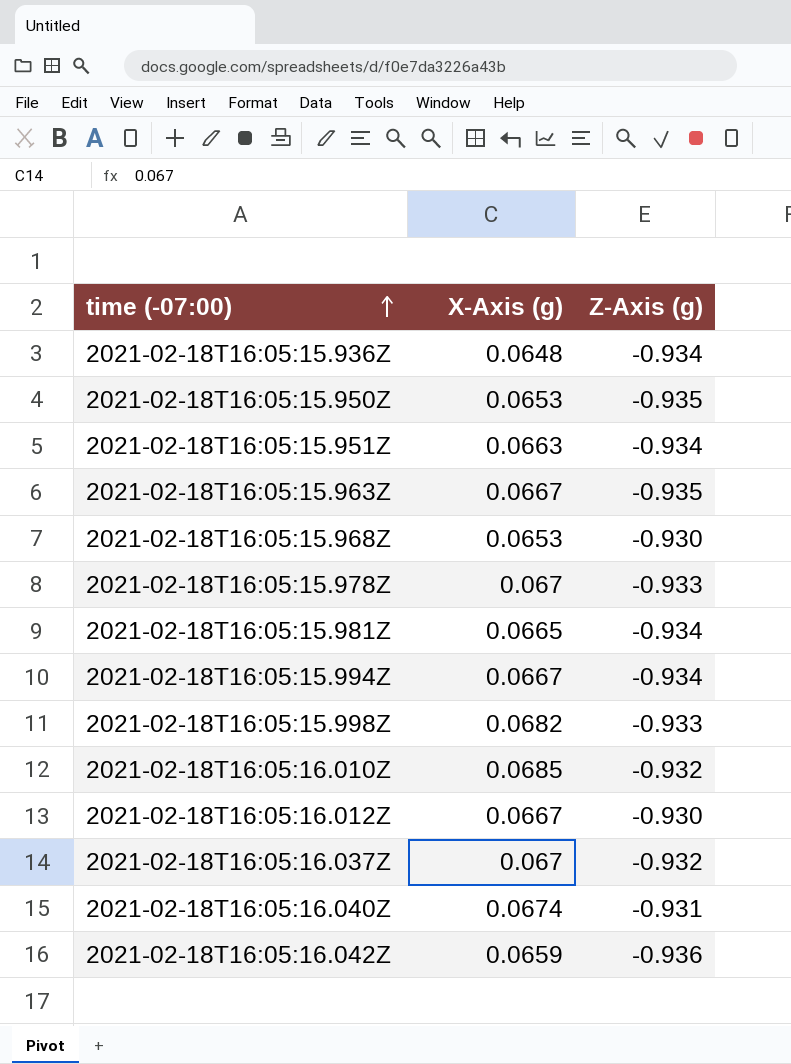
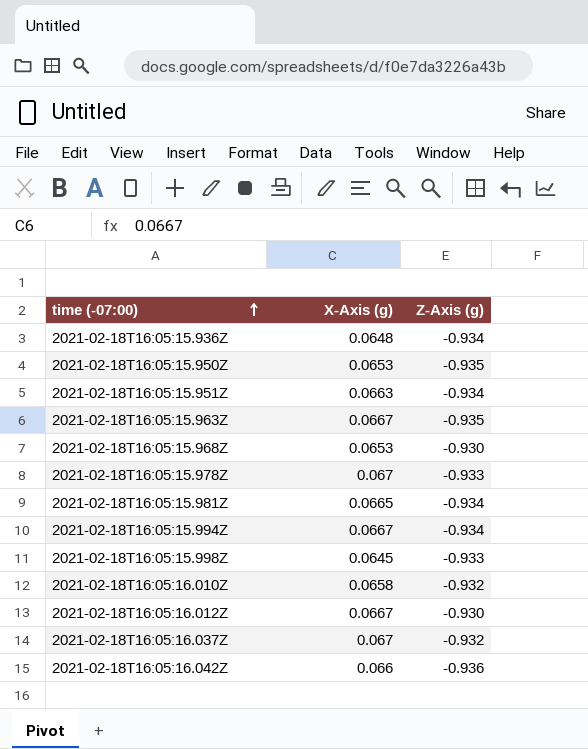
row 2021-02-18T16:05:16.040Z: 0.0674 | -0.931 -> none
2021-02-18T16:05:15.998Z | X-Axis (g): 0.0682 -> 0.0645
2021-02-18T16:05:16.010Z | X-Axis (g): 0.0685 -> 0.0658
2021-02-18T16:05:16.042Z | X-Axis (g): 0.0659 -> 0.066

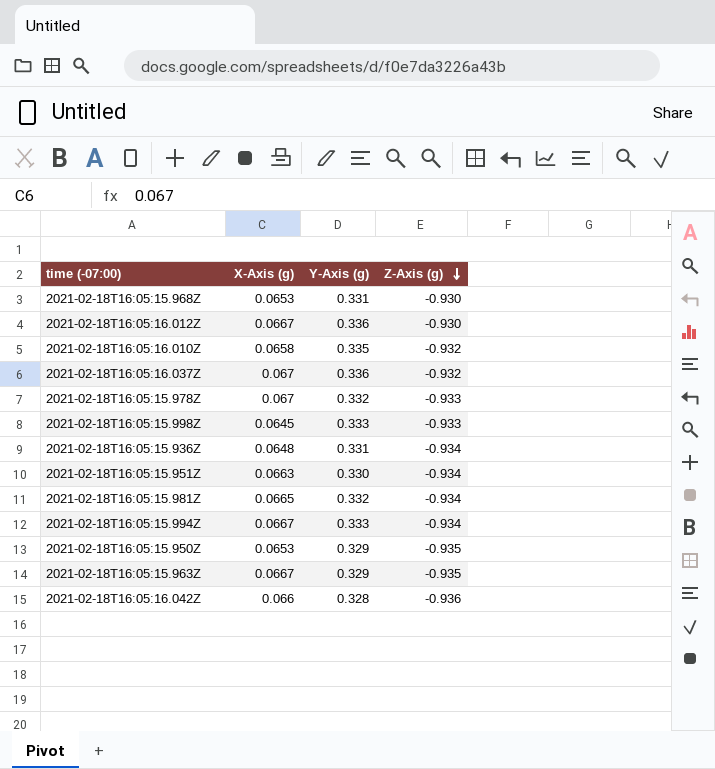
row order: time (-07:00) ascending -> Z-Axis (g) descending
column Y-Axis (g) | position: none -> 3

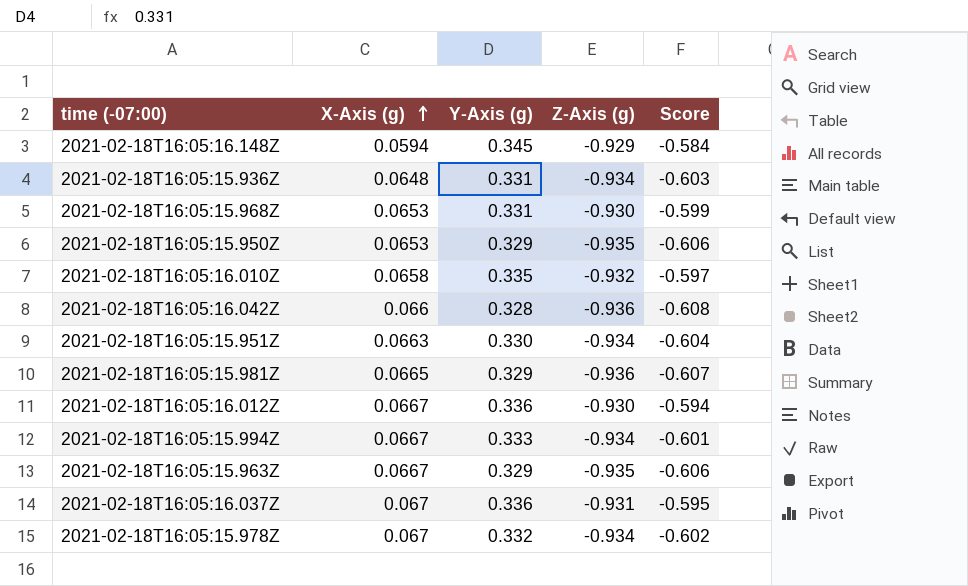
row order: Z-Axis (g) descending -> X-Axis (g) ascending
column Score | formula: none -> [Y-Axis (g)] + [Z-Axis (g)]
row 2021-02-18T16:05:15.998Z: 0.0645 | 0.333 | -0.933 -> none
row 2021-02-18T16:05:16.148Z: none -> 0.0594 | 0.345 | -0.929 | -0.584
2021-02-18T16:05:15.981Z | Y-Axis (g): 0.332 -> 0.329
2021-02-18T16:05:15.981Z | Z-Axis (g): -0.934 -> -0.936
2021-02-18T16:05:16.037Z | Z-Axis (g): -0.932 -> -0.931
2021-02-18T16:05:15.978Z | Z-Axis (g): -0.933 -> -0.934

